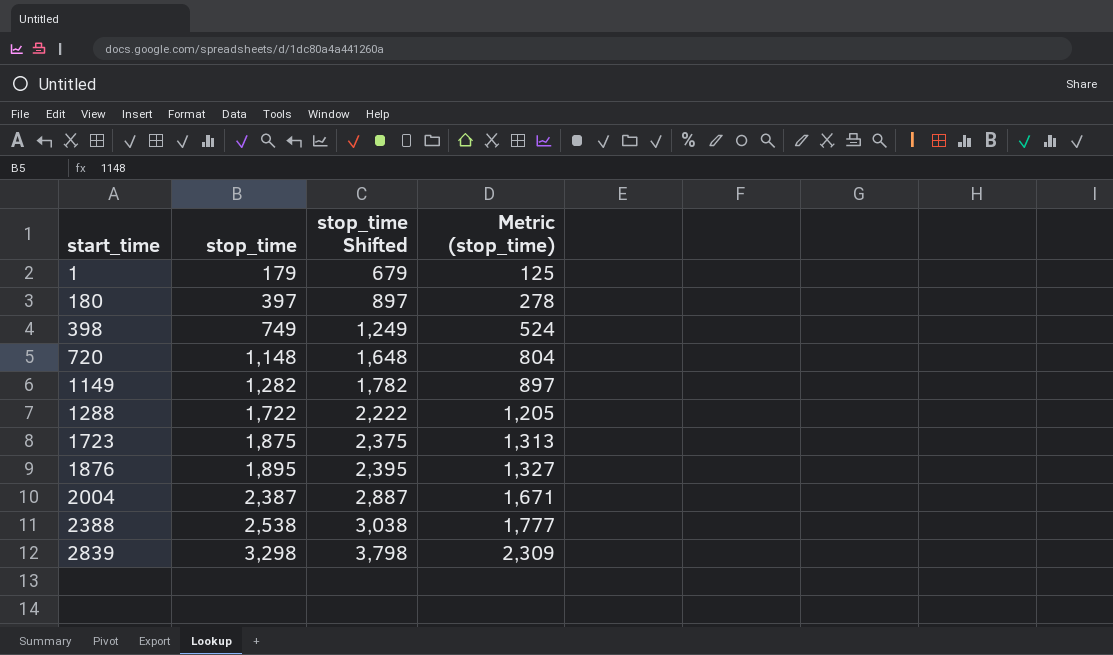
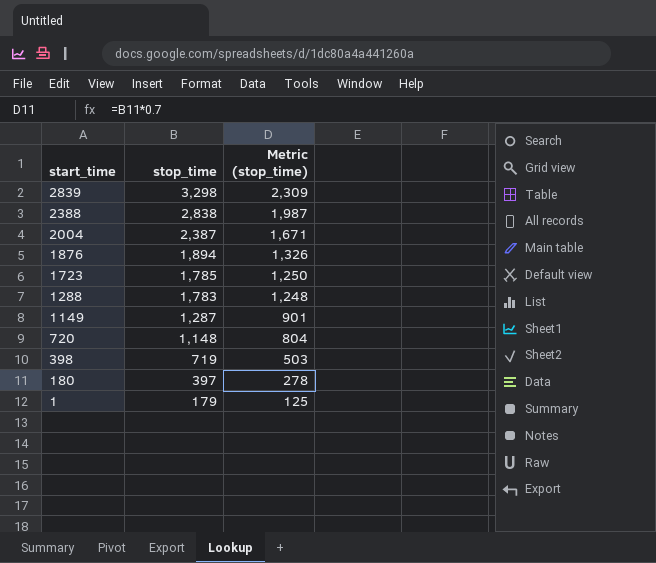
row order: start_time ascending -> start_time descending
column stop_time Shifted | formula: [stop_time] + 500 -> none
2388 | stop_time: 2,538 -> 2,838
2388 | Metric (stop_time): 1,777 -> 1,987
1876 | stop_time: 1,895 -> 1,894
1876 | Metric (stop_time): 1,327 -> 1,326
1723 | stop_time: 1,875 -> 1,785
1723 | Metric (stop_time): 1,313 -> 1,250
1288 | stop_time: 1,722 -> 1,783
1288 | Metric (stop_time): 1,205 -> 1,248
1149 | stop_time: 1,282 -> 1,287
1149 | Metric (stop_time): 897 -> 901
398 | stop_time: 749 -> 719
398 | Metric (stop_time): 524 -> 503

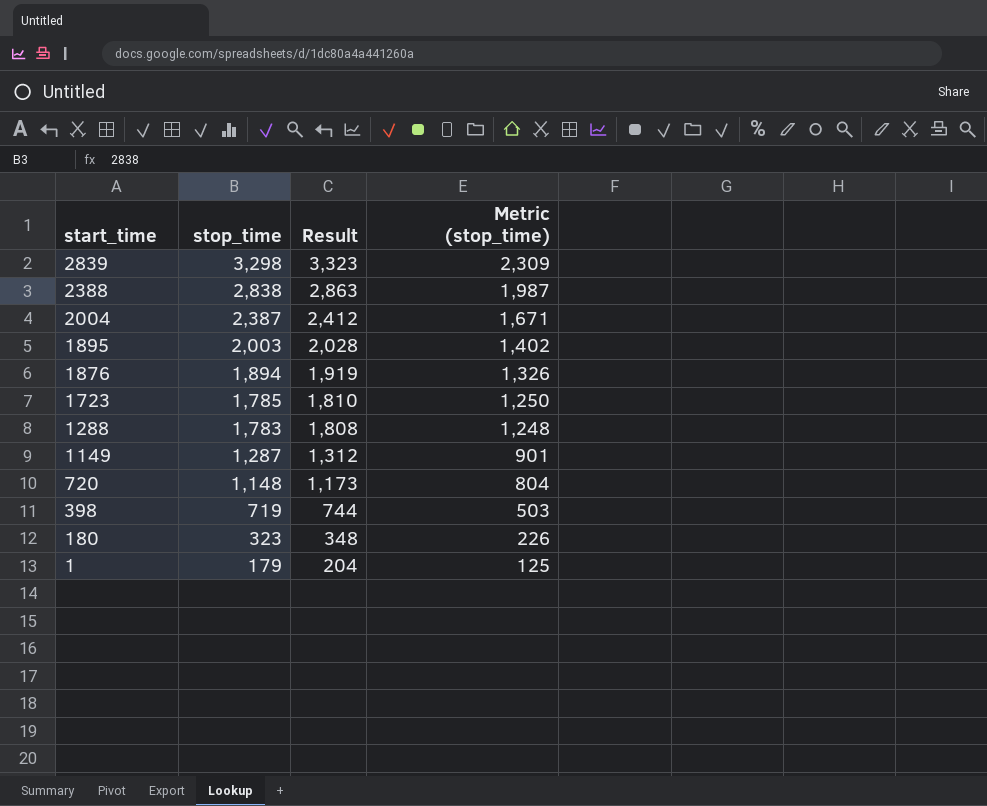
column Result | formula: none -> [stop_time] + 25
row 1895: none -> 2,003 | 2,028 | 1,402
180 | stop_time: 397 -> 323
180 | Metric (stop_time): 278 -> 226

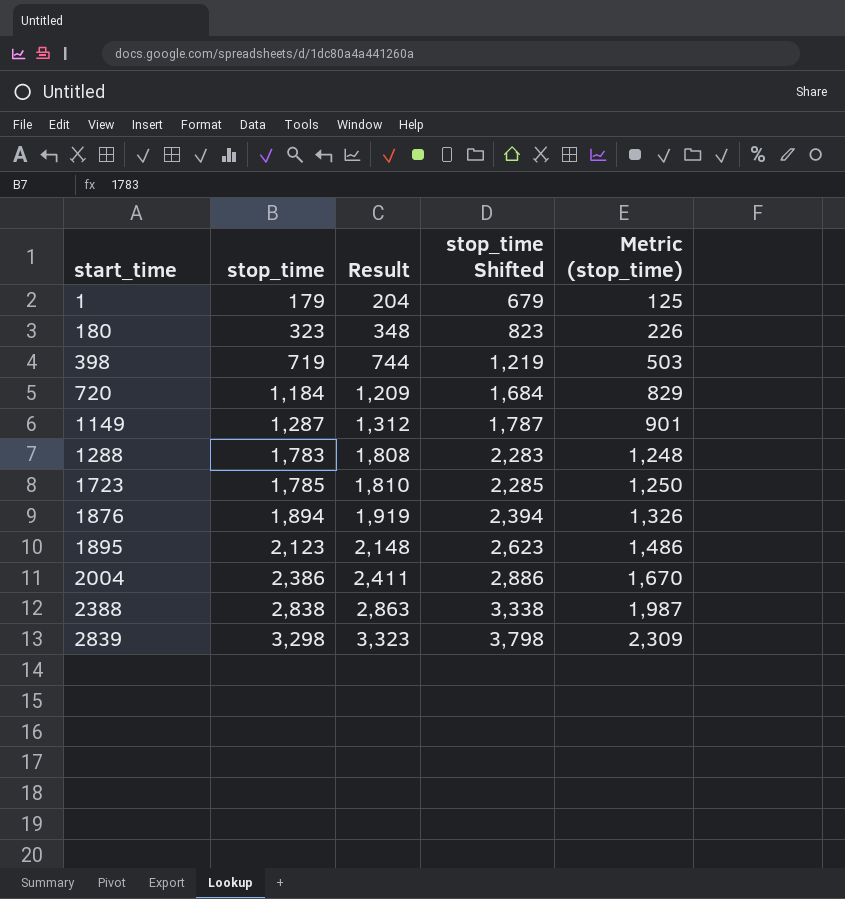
row order: start_time descending -> start_time ascending
column stop_time Shifted | formula: none -> [stop_time] + 500
720 | stop_time: 1,148 -> 1,184
720 | Result: 1,173 -> 1,209
720 | Metric (stop_time): 804 -> 829
1895 | stop_time: 2,003 -> 2,123
1895 | Result: 2,028 -> 2,148
1895 | Metric (stop_time): 1,402 -> 1,486
2004 | stop_time: 2,387 -> 2,386
2004 | Result: 2,412 -> 2,411
2004 | Metric (stop_time): 1,671 -> 1,670

